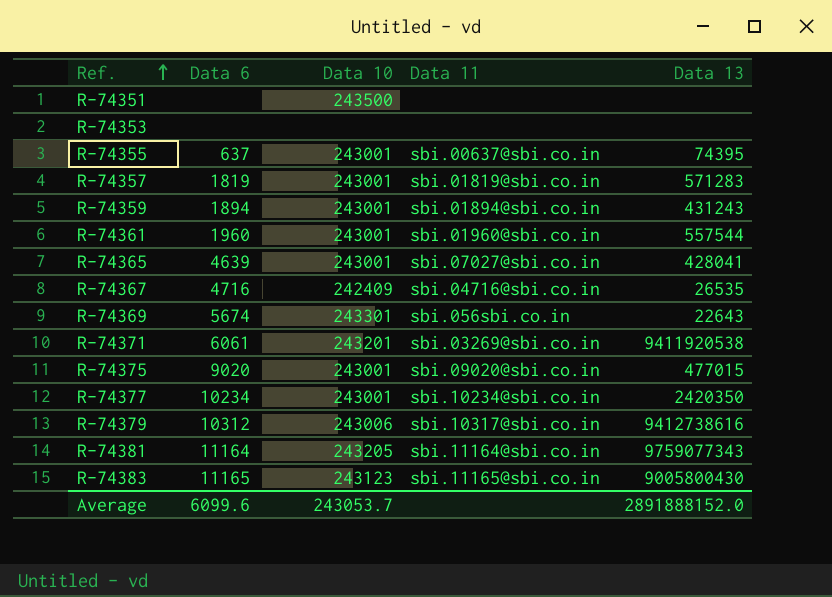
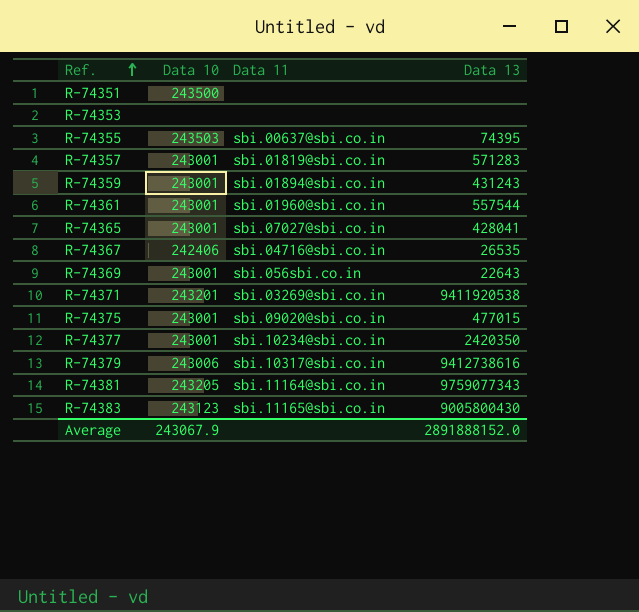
column Data 6 | position: 2 -> none
R-74355 | Data 10: 243001 -> 243503
R-74367 | Data 10: 242409 -> 242406
R-74369 | Data 10: 243301 -> 243001
Average | Data 10: 243053.7 -> 243067.9

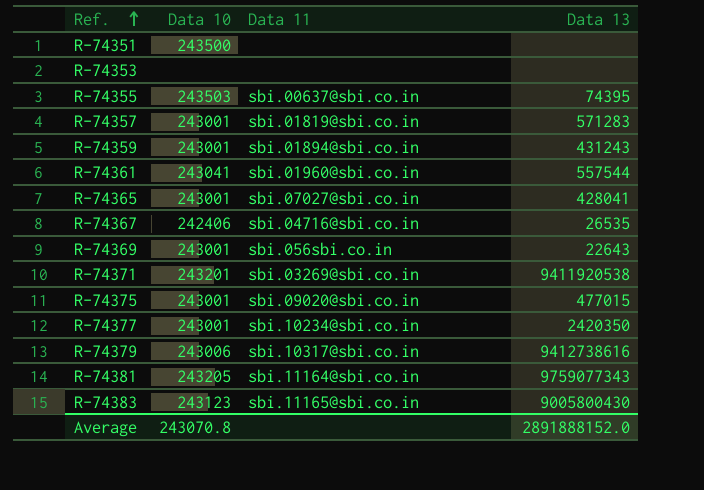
R-74361 | Data 10: 243001 -> 243041
Average | Data 10: 243067.9 -> 243070.8

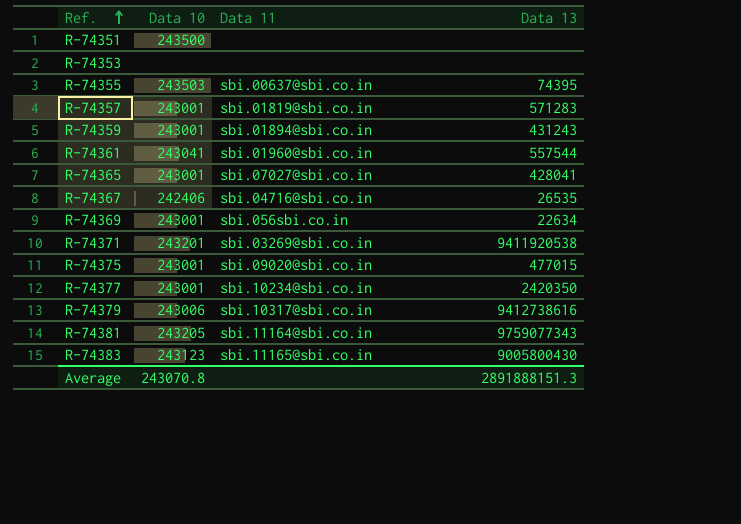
R-74369 | Data 13: 22643 -> 22634
Average | Data 13: 2891888152.0 -> 2891888151.3

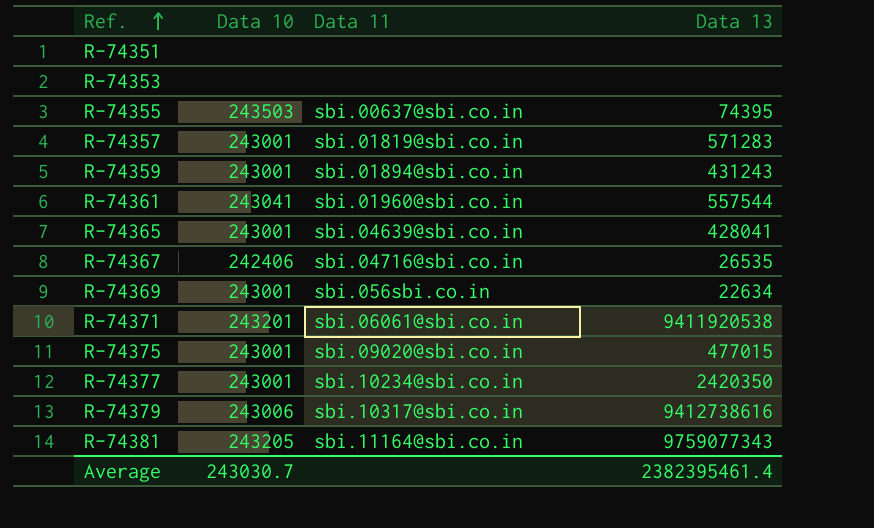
row R-74383: 243123 | sbi.11165@sbi.co.in | 9005800430 -> none
R-74351 | Data 10: 243500 -> none
R-74365 | Data 11: sbi.07027@sbi.co.in -> sbi.04639@sbi.co.in
R-74371 | Data 11: sbi.03269@sbi.co.in -> sbi.06061@sbi.co.in
Average | Data 10: 243070.8 -> 243030.7
Average | Data 13: 2891888151.3 -> 2382395461.4

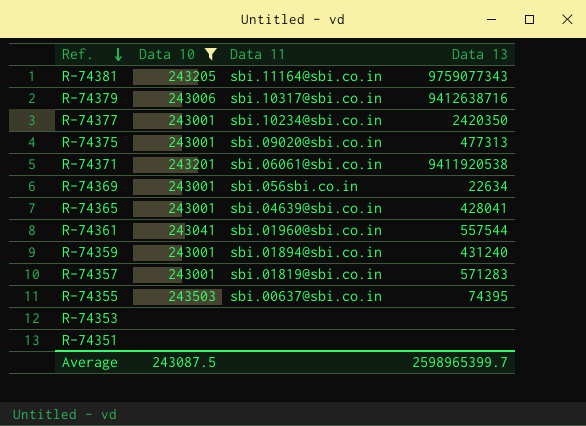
filter: none -> Data 10 != 242406
row order: Ref. ascending -> Ref. descending
R-74379 | Data 13: 9412738616 -> 9412638716
R-74375 | Data 13: 477015 -> 477313
R-74359 | Data 13: 431243 -> 431240
Average | Data 10: 243030.7 -> 243087.5
Average | Data 13: 2382395461.4 -> 2598965399.7

